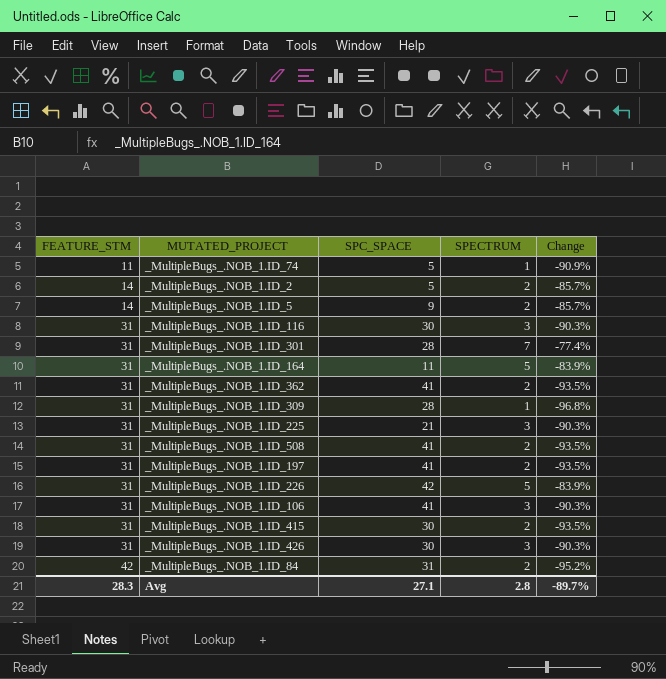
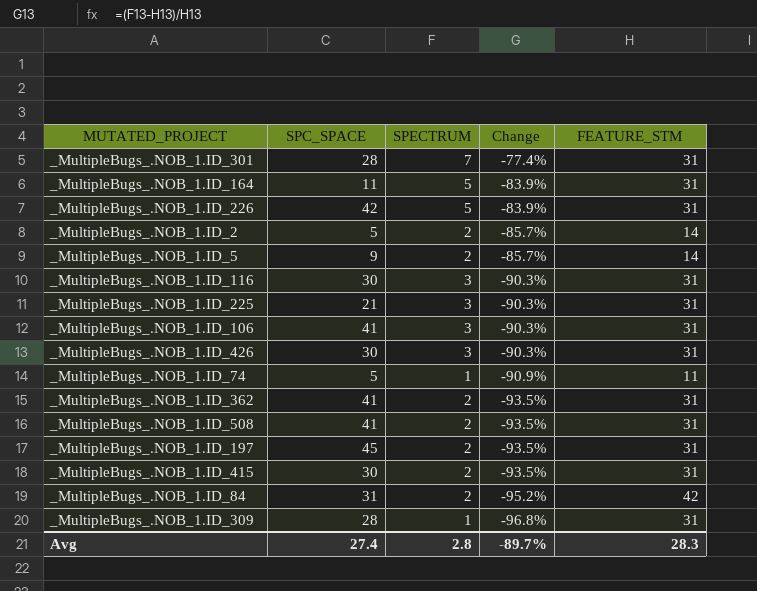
row order: FEATURE_STM ascending -> Change descending
column FEATURE_STM | position: 1 -> 5
_MultipleBugs_.NOB_1.ID_197 | SPC_SPACE: 41 -> 45
Avg | SPC_SPACE: 27.1 -> 27.4

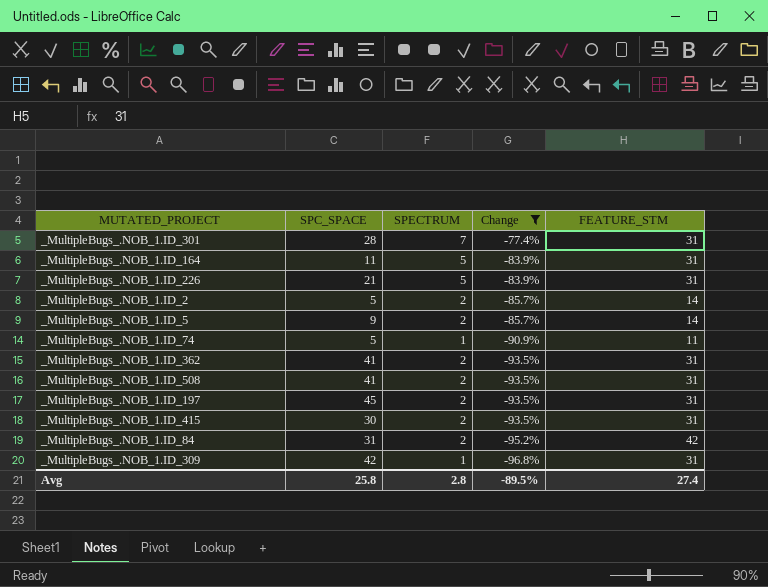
filter: none -> Change != -90.3%
_MultipleBugs_.NOB_1.ID_226 | SPC_SPACE: 42 -> 21
_MultipleBugs_.NOB_1.ID_309 | SPC_SPACE: 28 -> 42
Avg | SPC_SPACE: 27.4 -> 25.8
Avg | Change: -89.7% -> -89.5%
Avg | FEATURE_STM: 28.3 -> 27.4

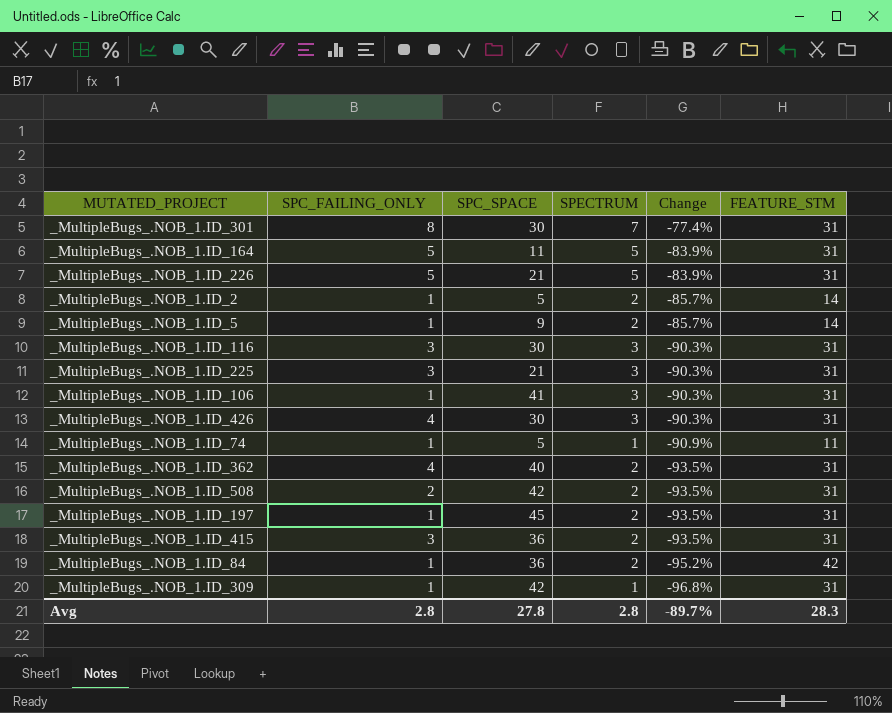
filter: Change != -90.3% -> none
column SPC_FAILING_ONLY | position: none -> 2
_MultipleBugs_.NOB_1.ID_301 | SPC_SPACE: 28 -> 30
_MultipleBugs_.NOB_1.ID_362 | SPC_SPACE: 41 -> 40
_MultipleBugs_.NOB_1.ID_508 | SPC_SPACE: 41 -> 42
_MultipleBugs_.NOB_1.ID_415 | SPC_SPACE: 30 -> 36
_MultipleBugs_.NOB_1.ID_84 | SPC_SPACE: 31 -> 36
Avg | SPC_SPACE: 25.8 -> 27.8
Avg | Change: -89.5% -> -89.7%
Avg | FEATURE_STM: 27.4 -> 28.3

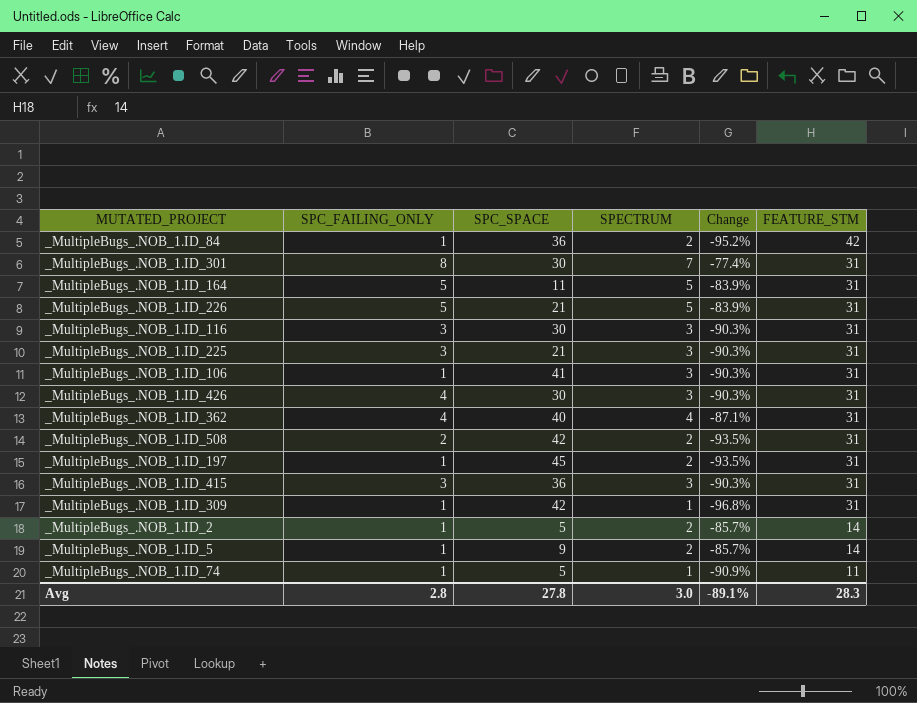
row order: Change descending -> FEATURE_STM descending
_MultipleBugs_.NOB_1.ID_362 | SPECTRUM: 2 -> 4
_MultipleBugs_.NOB_1.ID_362 | Change: -93.5% -> -87.1%
_MultipleBugs_.NOB_1.ID_415 | SPECTRUM: 2 -> 3
_MultipleBugs_.NOB_1.ID_415 | Change: -93.5% -> -90.3%
Avg | SPECTRUM: 2.8 -> 3.0
Avg | Change: -89.7% -> -89.1%

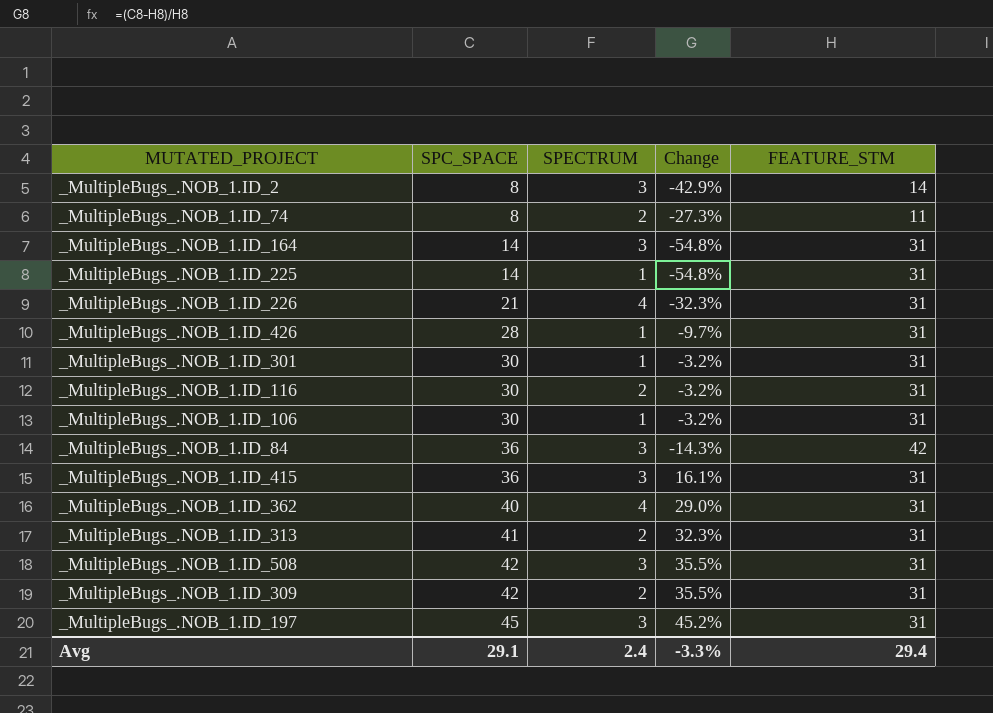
row order: FEATURE_STM descending -> SPC_SPACE ascending
column SPC_FAILING_ONLY | position: 2 -> none
column Change | formula: ([SPECTRUM] - [FEATURE_STM]) / [FEATURE_STM] -> ([SPC_SPACE] - [FEATURE_STM]) / [FEATURE_STM]
row _MultipleBugs_.NOB_1.ID_5: 1 | 9 | 2 | -85.7% | 14 -> none
_MultipleBugs_.NOB_1.ID_2 | SPC_SPACE: 5 -> 8
_MultipleBugs_.NOB_1.ID_2 | SPECTRUM: 2 -> 3
_MultipleBugs_.NOB_1.ID_74 | SPC_SPACE: 5 -> 8
_MultipleBugs_.NOB_1.ID_74 | SPECTRUM: 1 -> 2
_MultipleBugs_.NOB_1.ID_164 | SPC_SPACE: 11 -> 14
_MultipleBugs_.NOB_1.ID_164 | SPECTRUM: 5 -> 3
_MultipleBugs_.NOB_1.ID_225 | SPC_SPACE: 21 -> 14
_MultipleBugs_.NOB_1.ID_225 | SPECTRUM: 3 -> 1
_MultipleBugs_.NOB_1.ID_226 | SPECTRUM: 5 -> 4
_MultipleBugs_.NOB_1.ID_426 | SPC_SPACE: 30 -> 28
_MultipleBugs_.NOB_1.ID_426 | SPECTRUM: 3 -> 1
_MultipleBugs_.NOB_1.ID_301 | SPECTRUM: 7 -> 1
_MultipleBugs_.NOB_1.ID_116 | SPECTRUM: 3 -> 2
_MultipleBugs_.NOB_1.ID_106 | SPC_SPACE: 41 -> 30
_MultipleBugs_.NOB_1.ID_106 | SPECTRUM: 3 -> 1
_MultipleBugs_.NOB_1.ID_84 | SPECTRUM: 2 -> 3
row _MultipleBugs_.NOB_1.ID_313: none -> 41 | 2 | 32.3% | 31
_MultipleBugs_.NOB_1.ID_508 | SPECTRUM: 2 -> 3
_MultipleBugs_.NOB_1.ID_309 | SPECTRUM: 1 -> 2
_MultipleBugs_.NOB_1.ID_197 | SPECTRUM: 2 -> 3
Avg | SPC_SPACE: 27.8 -> 29.1
Avg | SPECTRUM: 3.0 -> 2.4
Avg | Change: -89.1% -> -3.3%
Avg | FEATURE_STM: 28.3 -> 29.4

